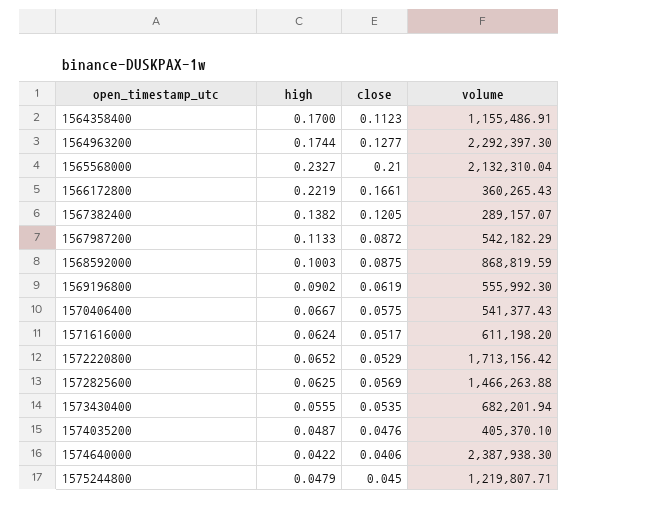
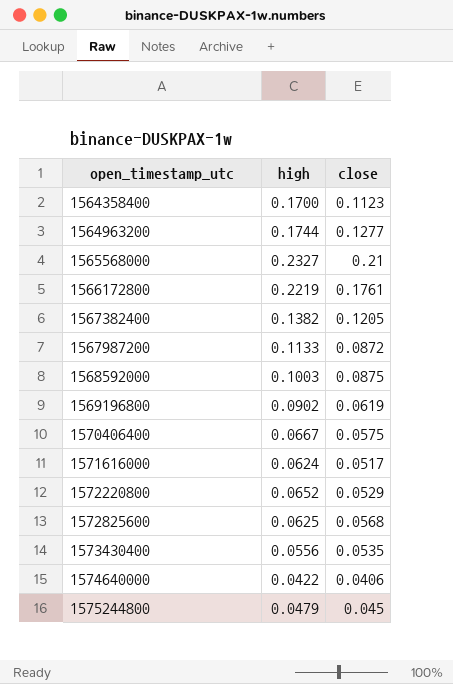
column volume | position: 4 -> none
row 1574035200: 0.0487 | 0.0476 | 405,370.10 -> none
1566172800 | close: 0.1661 -> 0.1761
1572825600 | close: 0.0569 -> 0.0568
1573430400 | high: 0.0555 -> 0.0556

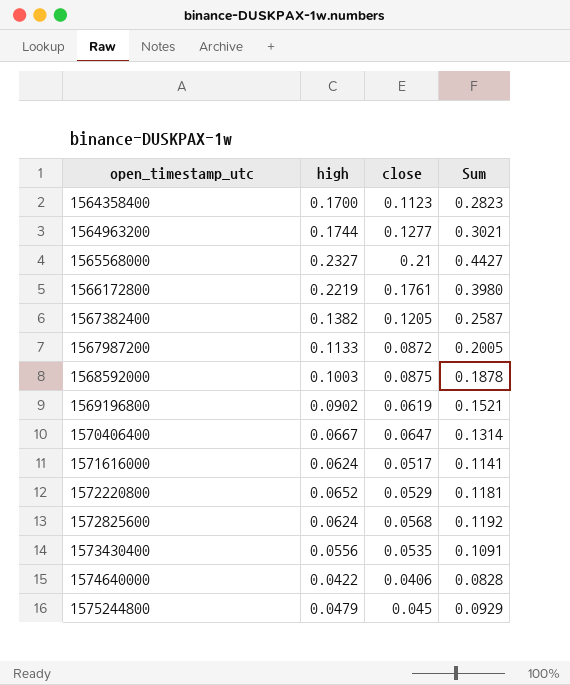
column Sum | formula: none -> [high] + [close]
1570406400 | close: 0.0575 -> 0.0647
1572825600 | high: 0.0625 -> 0.0624

